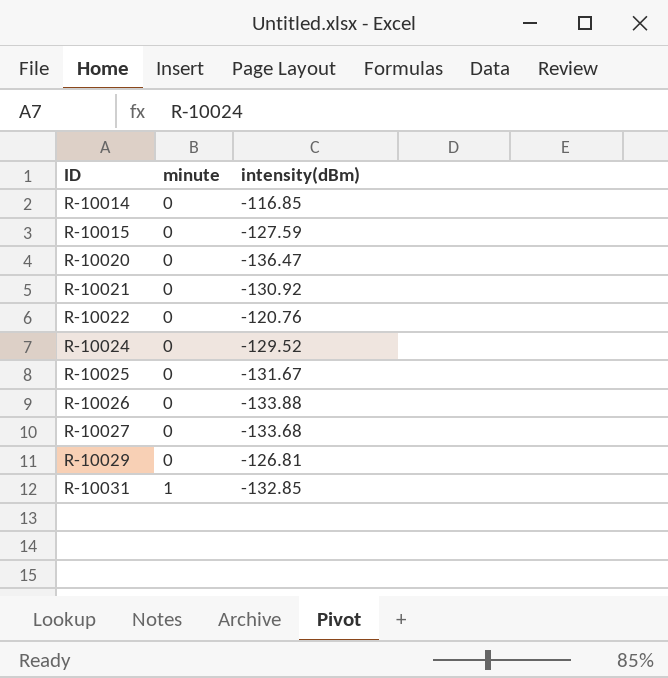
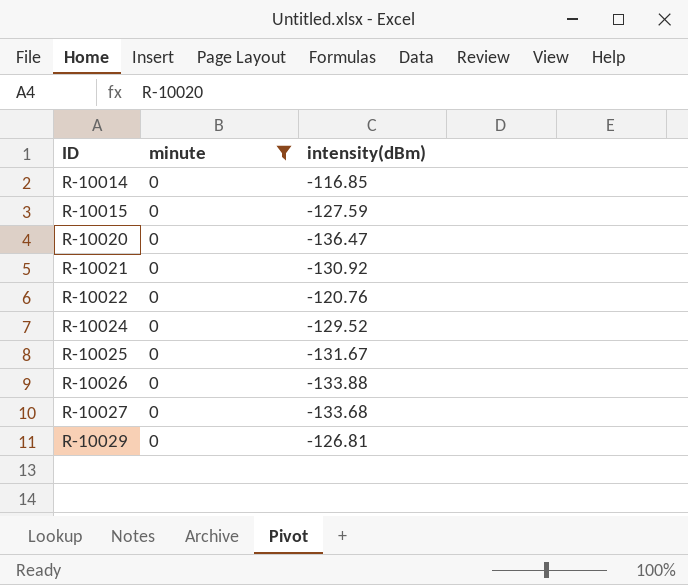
filter: none -> minute = 0

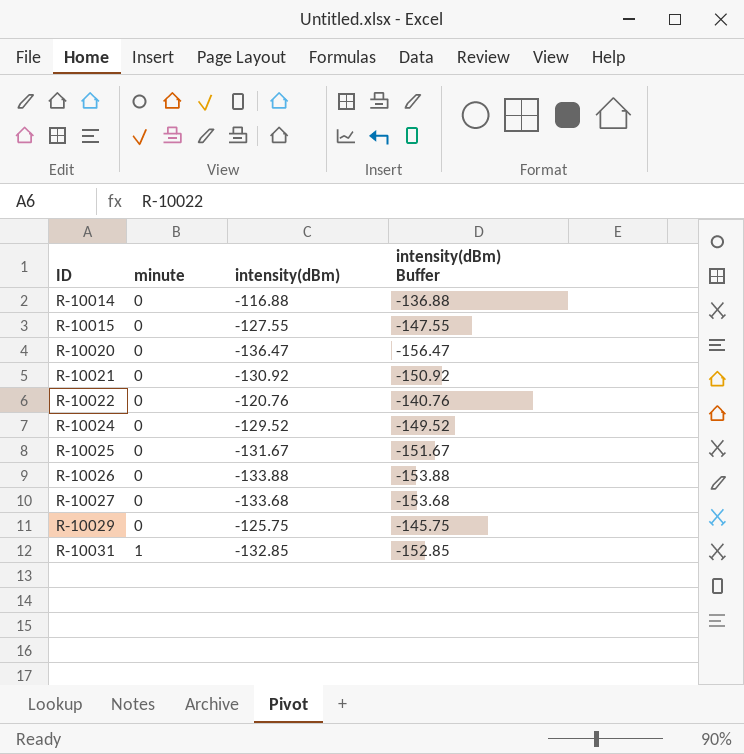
filter: minute = 0 -> none
column intensity(dBm) Buffer | formula: none -> [intensity(dBm)] - 20
R-10014 | intensity(dBm): -116.85 -> -116.88
R-10015 | intensity(dBm): -127.59 -> -127.55
R-10029 | intensity(dBm): -126.81 -> -125.75

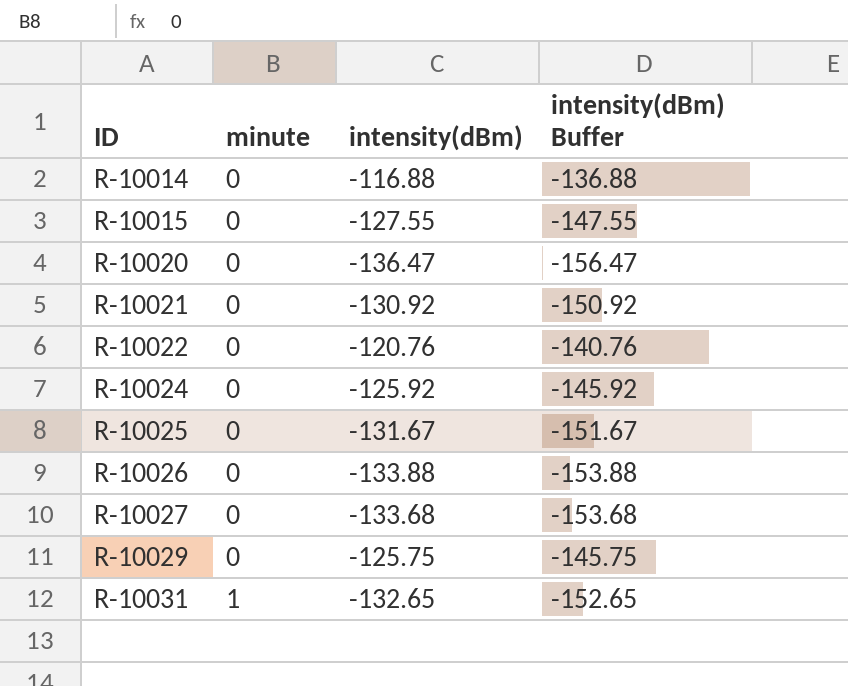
R-10024 | intensity(dBm): -129.52 -> -125.92
R-10024 | intensity(dBm) Buffer: -149.52 -> -145.92
R-10031 | intensity(dBm): -132.85 -> -132.65
R-10031 | intensity(dBm) Buffer: -152.85 -> -152.65

